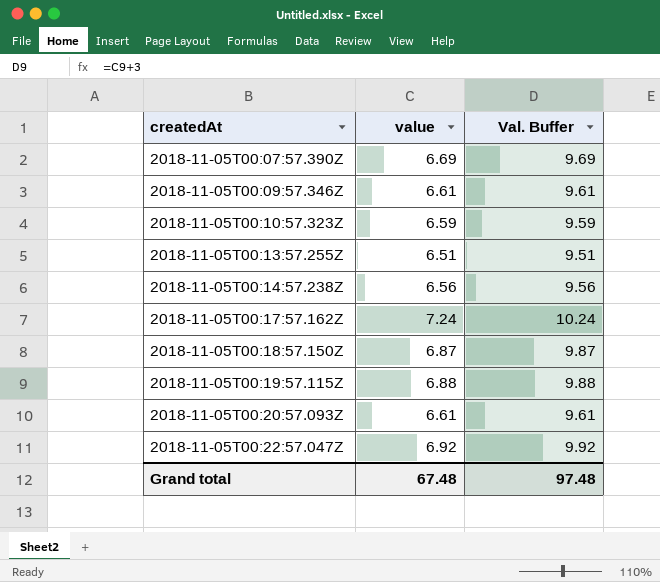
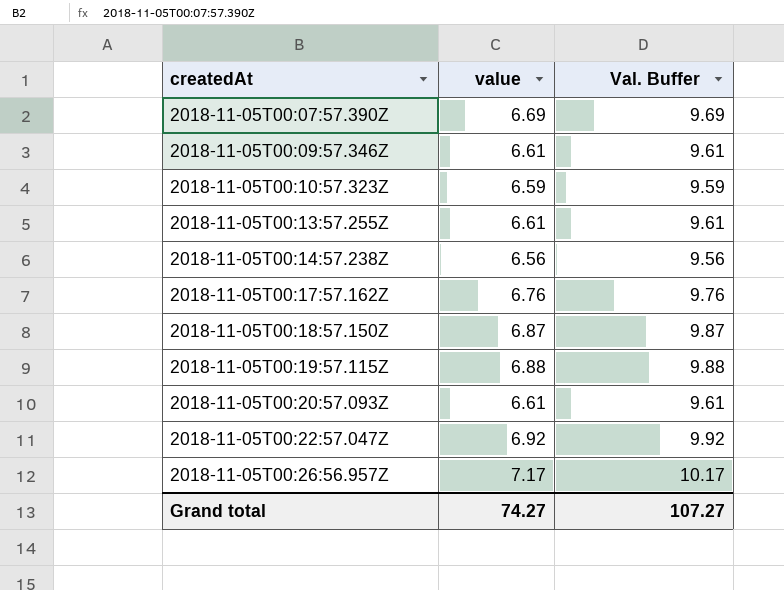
2018-11-05T00:13:57.255Z | value: 6.51 -> 6.61
2018-11-05T00:13:57.255Z | Val. Buffer: 9.51 -> 9.61
2018-11-05T00:17:57.162Z | value: 7.24 -> 6.76
2018-11-05T00:17:57.162Z | Val. Buffer: 10.24 -> 9.76
row 2018-11-05T00:26:56.957Z: none -> 7.17 | 10.17
Grand total | value: 67.48 -> 74.27
Grand total | Val. Buffer: 97.48 -> 107.27

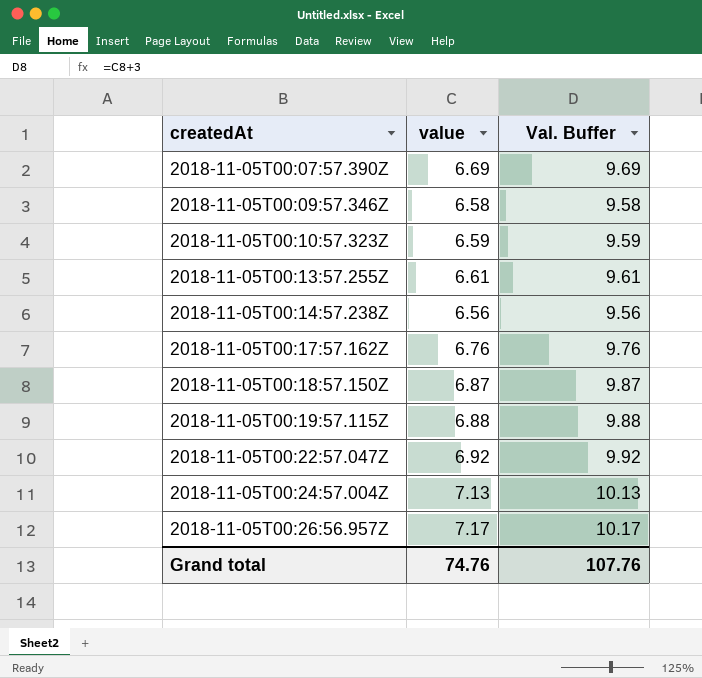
row 2018-11-05T00:20:57.093Z: 6.61 | 9.61 -> none
2018-11-05T00:09:57.346Z | value: 6.61 -> 6.58
2018-11-05T00:09:57.346Z | Val. Buffer: 9.61 -> 9.58
row 2018-11-05T00:24:57.004Z: none -> 7.13 | 10.13
Grand total | value: 74.27 -> 74.76
Grand total | Val. Buffer: 107.27 -> 107.76

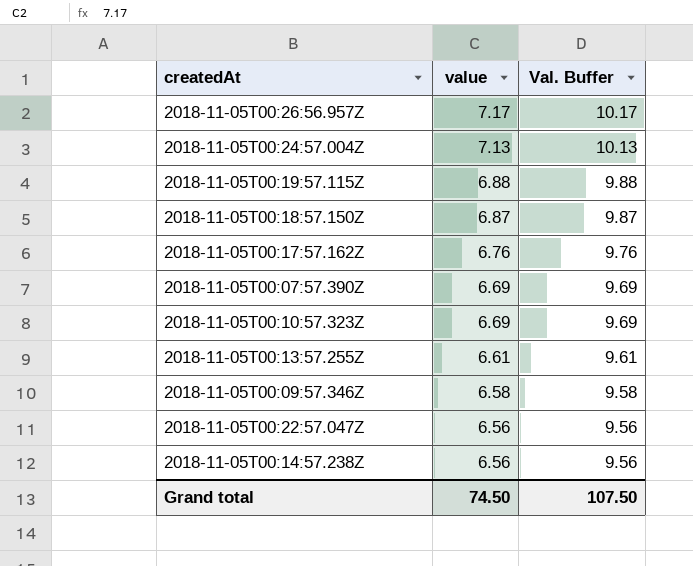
row order: createdAt ascending -> value descending
2018-11-05T00:10:57.323Z | value: 6.59 -> 6.69
2018-11-05T00:10:57.323Z | Val. Buffer: 9.59 -> 9.69
2018-11-05T00:22:57.047Z | value: 6.92 -> 6.56
2018-11-05T00:22:57.047Z | Val. Buffer: 9.92 -> 9.56
Grand total | value: 74.76 -> 74.50
Grand total | Val. Buffer: 107.76 -> 107.50

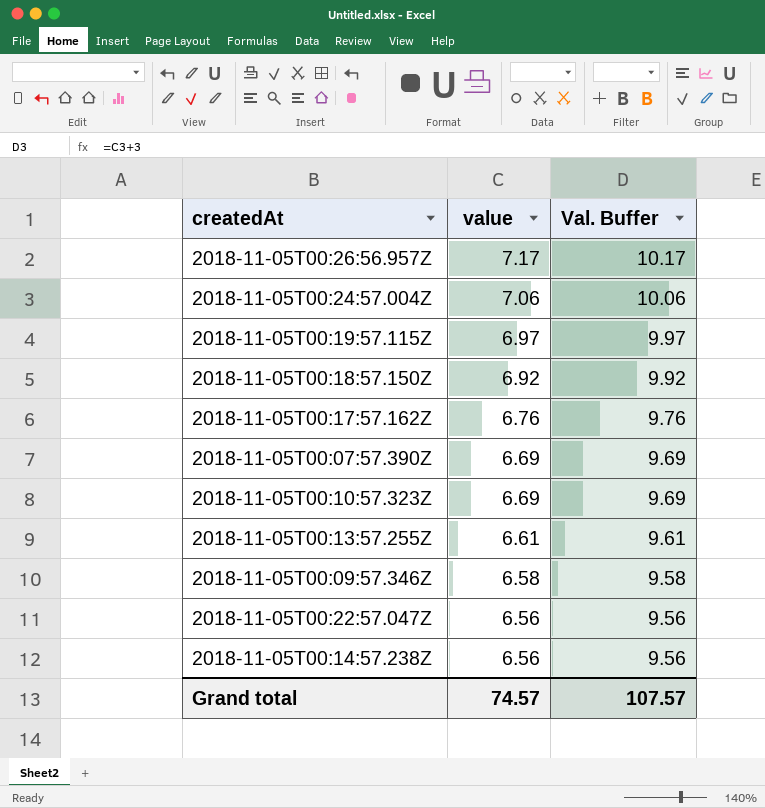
2018-11-05T00:24:57.004Z | value: 7.13 -> 7.06
2018-11-05T00:24:57.004Z | Val. Buffer: 10.13 -> 10.06
2018-11-05T00:19:57.115Z | value: 6.88 -> 6.97
2018-11-05T00:19:57.115Z | Val. Buffer: 9.88 -> 9.97
2018-11-05T00:18:57.150Z | value: 6.87 -> 6.92
2018-11-05T00:18:57.150Z | Val. Buffer: 9.87 -> 9.92
Grand total | value: 74.50 -> 74.57
Grand total | Val. Buffer: 107.50 -> 107.57

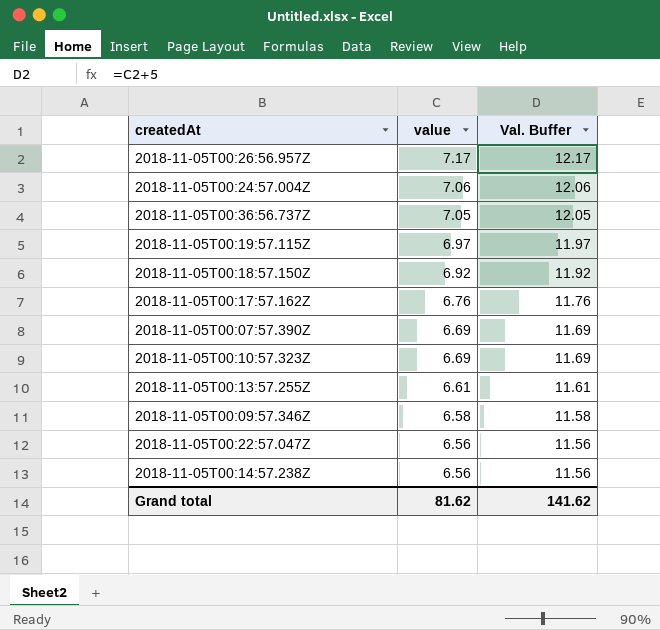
column Val. Buffer | formula: [value] + 3 -> [value] + 5
row 2018-11-05T00:36:56.737Z: none -> 7.05 | 12.05
Grand total | value: 74.57 -> 81.62
Grand total | Val. Buffer: 107.57 -> 141.62

